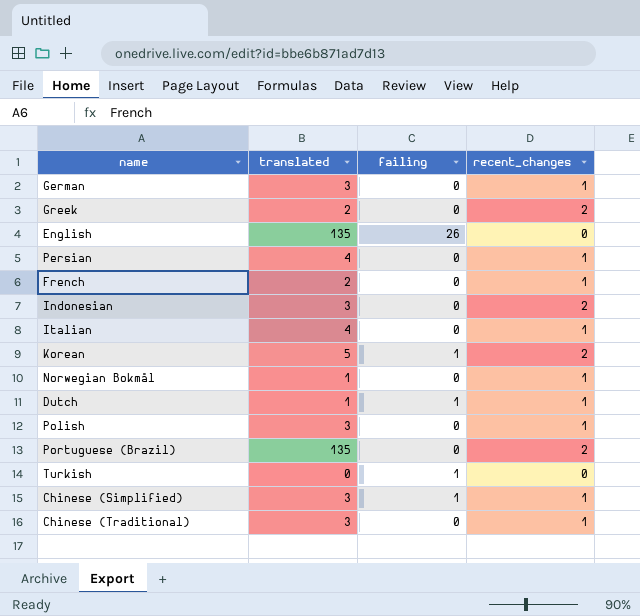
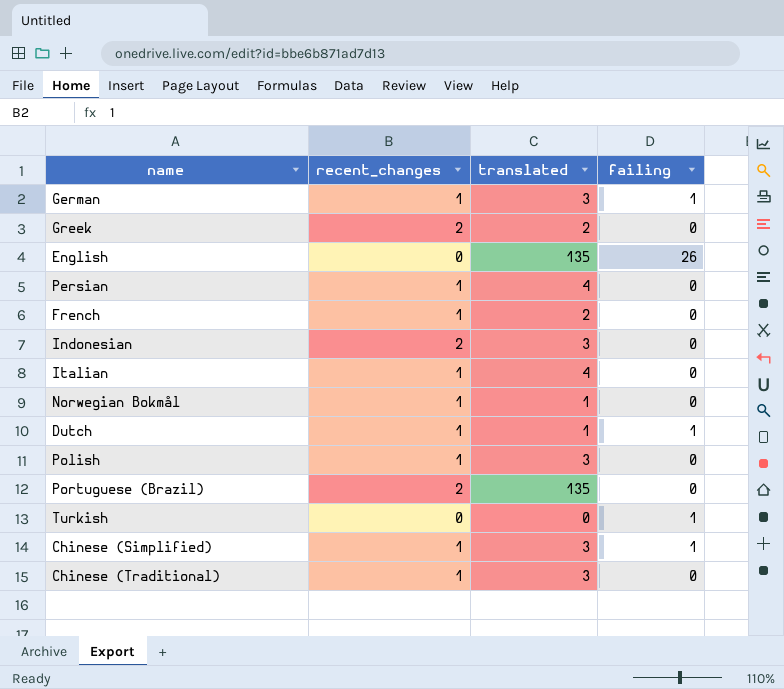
column recent_changes | position: 4 -> 2
row Korean: 5 | 1 | 2 -> none
German | failing: 0 -> 1

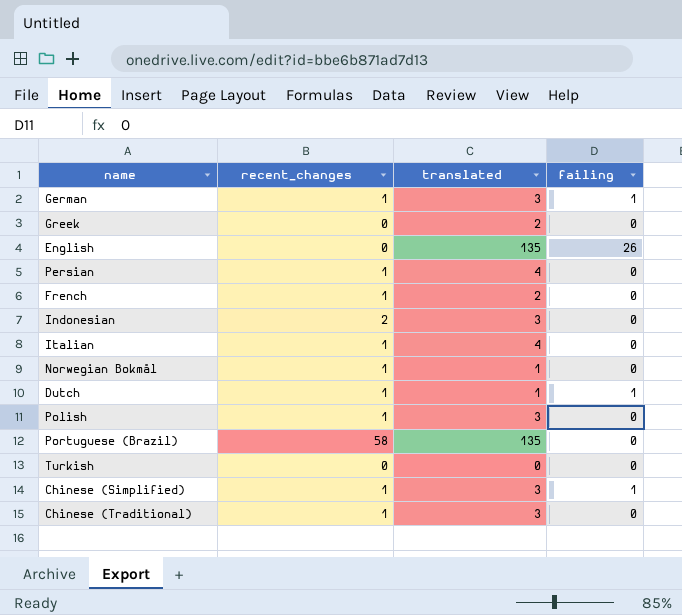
Greek | recent_changes: 2 -> 0
Portuguese (Brazil) | recent_changes: 2 -> 58
Turkish | failing: 1 -> 0

